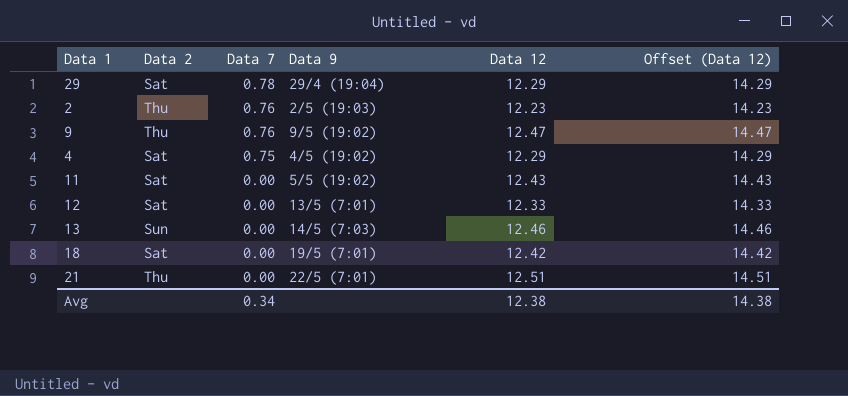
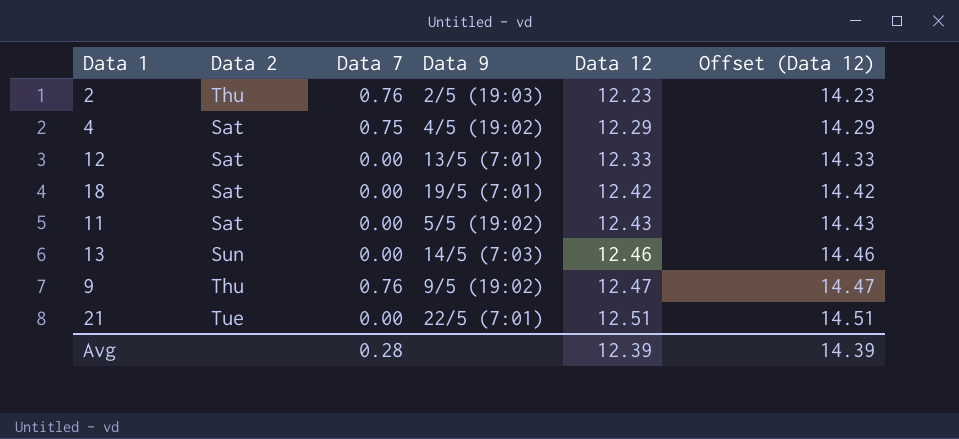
row order: Data 7 descending -> Data 12 ascending
row 29: Sat | 0.78 | 29/4 (19:04) | 12.29 | 14.29 -> none
21 | Data 2: Thu -> Tue
Avg | Data 7: 0.34 -> 0.28
Avg | Data 12: 12.38 -> 12.39
Avg | Offset (Data 12): 14.38 -> 14.39

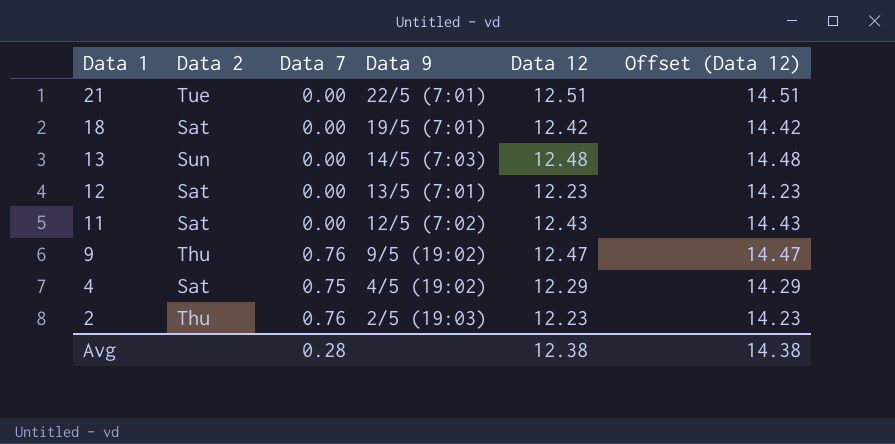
row order: Data 12 ascending -> Data 1 descending
13 | Data 12: 12.46 -> 12.48
13 | Offset (Data 12): 14.46 -> 14.48
12 | Data 12: 12.33 -> 12.23
12 | Offset (Data 12): 14.33 -> 14.23
11 | Data 9: 5/5 (19:02) -> 12/5 (7:02)
Avg | Data 12: 12.39 -> 12.38
Avg | Offset (Data 12): 14.39 -> 14.38

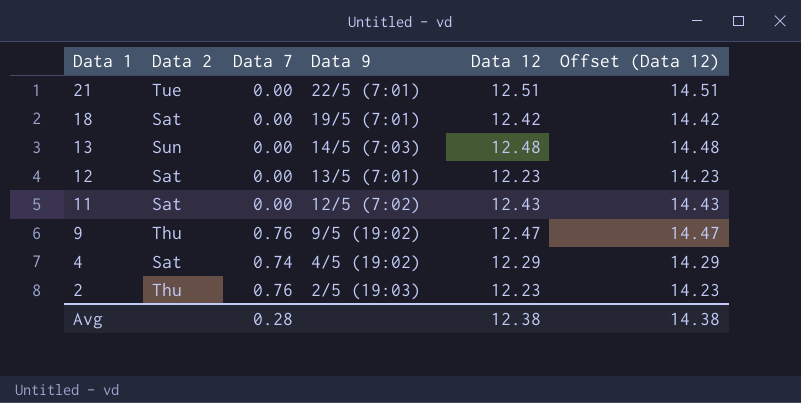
4 | Data 7: 0.75 -> 0.74

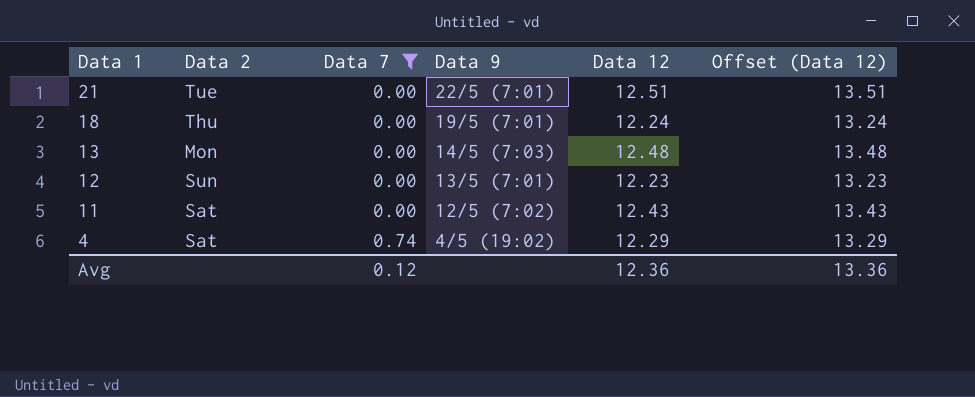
filter: none -> Data 7 != 0.76
column Offset (Data 12) | formula: [Data 12] + 2 -> [Data 12] + 1
18 | Data 2: Sat -> Thu
18 | Data 12: 12.42 -> 12.24
13 | Data 2: Sun -> Mon
12 | Data 2: Sat -> Sun
Avg | Data 7: 0.28 -> 0.12
Avg | Data 12: 12.38 -> 12.36
Avg | Offset (Data 12): 14.38 -> 13.36

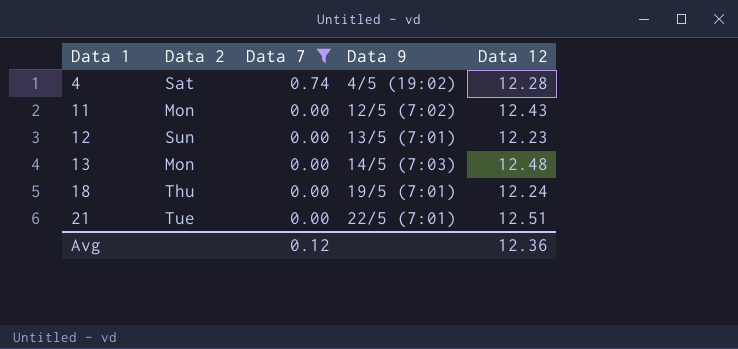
row order: Data 1 descending -> Data 1 ascending
column Offset (Data 12) | formula: [Data 12] + 1 -> none
4 | Data 12: 12.29 -> 12.28
11 | Data 2: Sat -> Mon

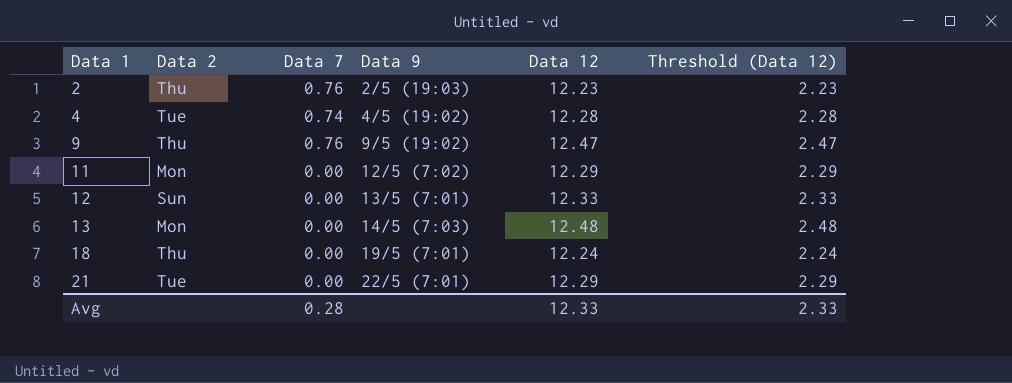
filter: Data 7 != 0.76 -> none
column Threshold (Data 12) | formula: none -> [Data 12] - 10
4 | Data 2: Sat -> Tue
11 | Data 12: 12.43 -> 12.29
12 | Data 12: 12.23 -> 12.33
21 | Data 12: 12.51 -> 12.29
Avg | Data 7: 0.12 -> 0.28
Avg | Data 12: 12.36 -> 12.33

